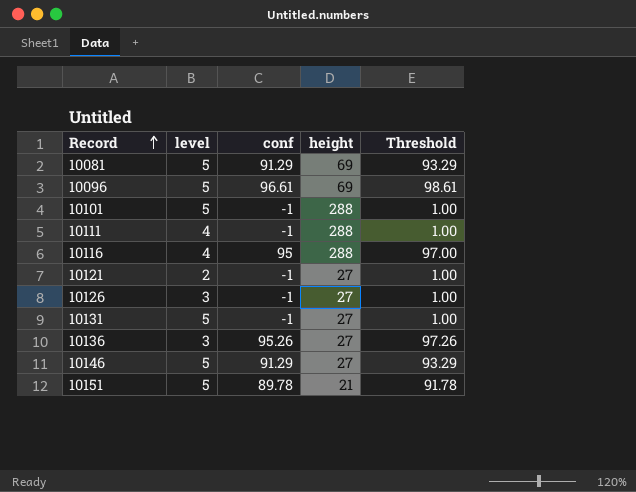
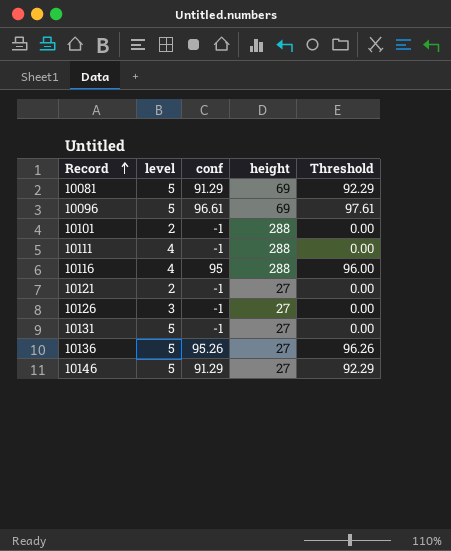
column Threshold | formula: [conf] + 2 -> [conf] + 1
row 10151: 5 | 89.78 | 21 | 91.78 -> none
10101 | level: 5 -> 2
10136 | level: 3 -> 5

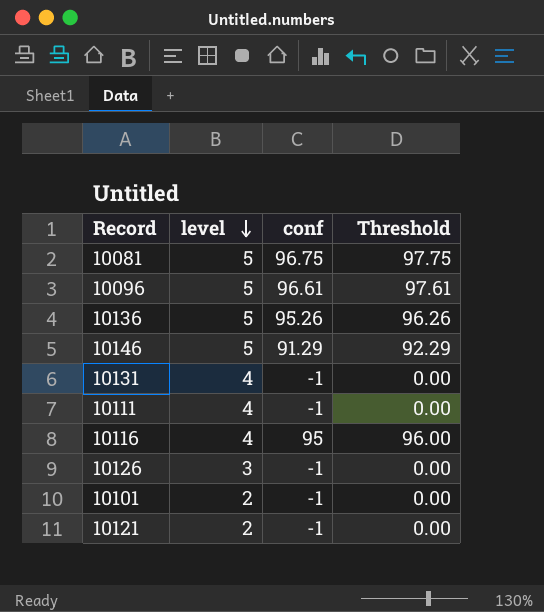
row order: Record ascending -> level descending
column height | position: 4 -> none
10081 | conf: 91.29 -> 96.75
10081 | Threshold: 92.29 -> 97.75
10131 | level: 5 -> 4

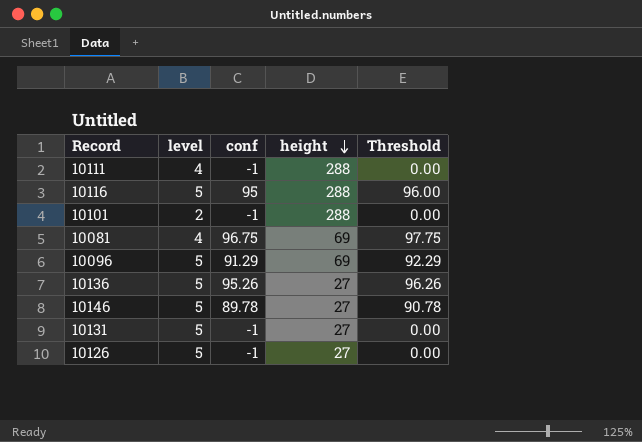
row order: level descending -> height descending
column height | position: none -> 4
row 10121: 2 | -1 | 0.00 -> none
10116 | level: 4 -> 5
10081 | level: 5 -> 4
10096 | conf: 96.61 -> 91.29
10096 | Threshold: 97.61 -> 92.29
10146 | conf: 91.29 -> 89.78
10146 | Threshold: 92.29 -> 90.78
10131 | level: 4 -> 5
10126 | level: 3 -> 5

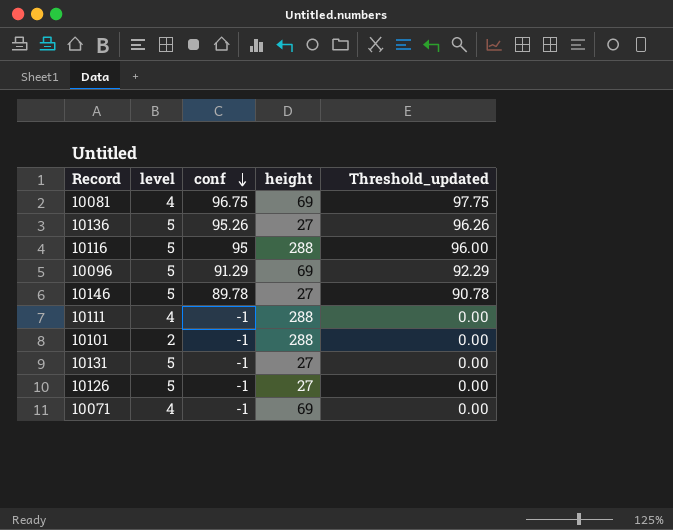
row order: height descending -> conf descending
column name: Threshold -> Threshold_updated
row 10071: none -> 4 | -1 | 69 | 0.00

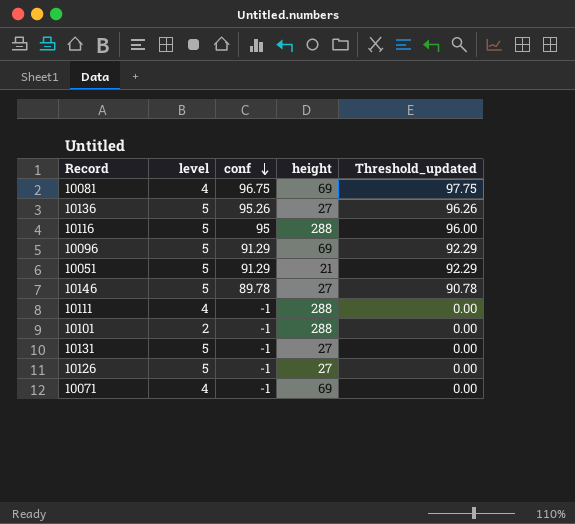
row 10051: none -> 5 | 91.29 | 21 | 92.29

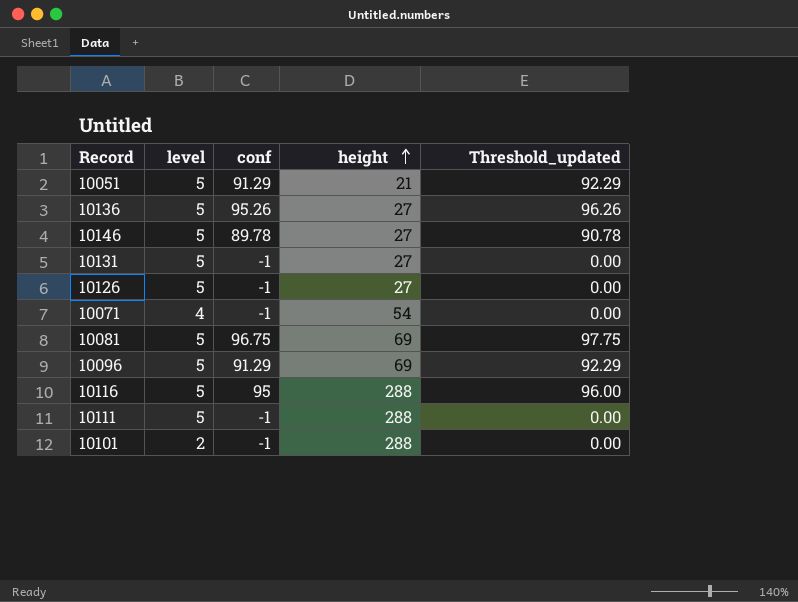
row order: conf descending -> height ascending
10071 | height: 69 -> 54
10081 | level: 4 -> 5
10111 | level: 4 -> 5

